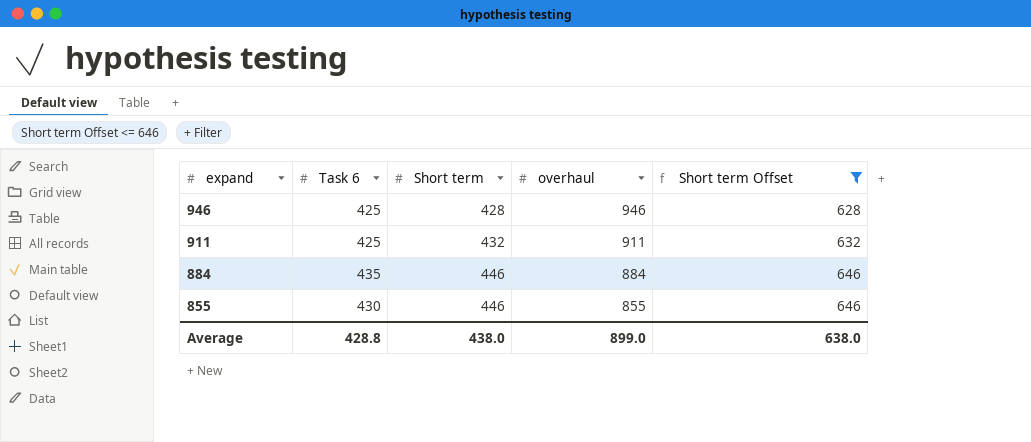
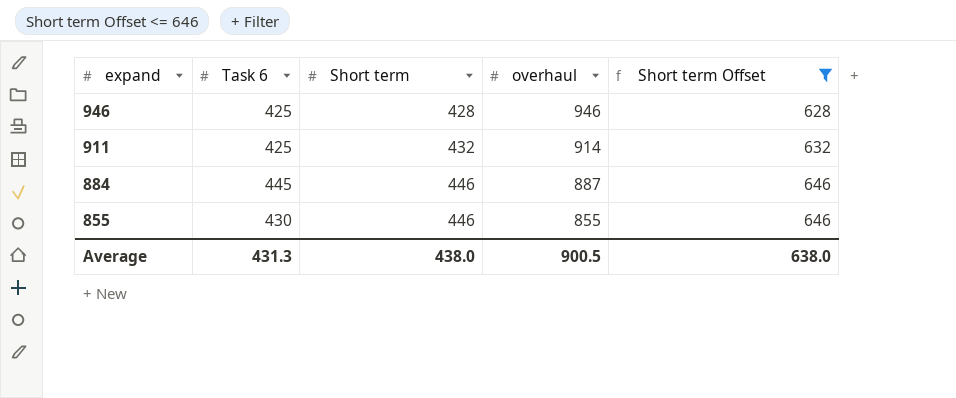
911 | overhaul: 911 -> 914
884 | Task 6: 435 -> 445
884 | overhaul: 884 -> 887
Average | Task 6: 428.8 -> 431.3
Average | overhaul: 899.0 -> 900.5

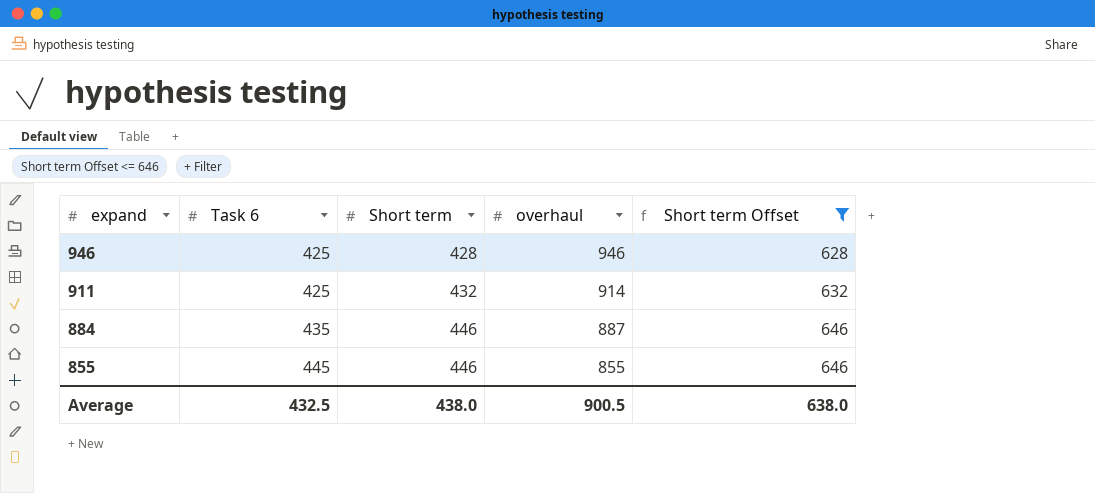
884 | Task 6: 445 -> 435
855 | Task 6: 430 -> 445
Average | Task 6: 431.3 -> 432.5

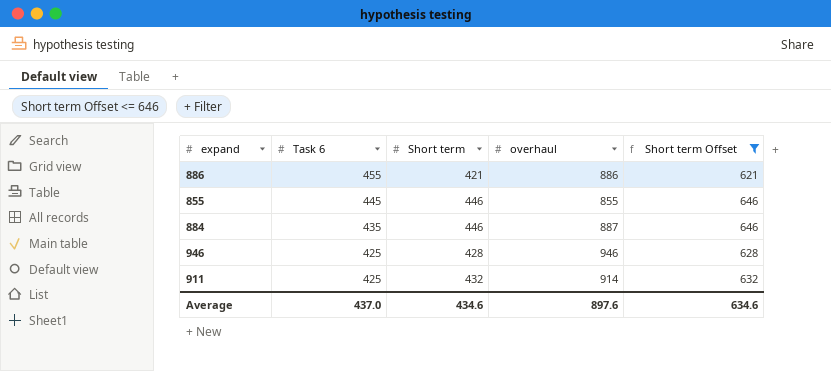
row order: expand descending -> Task 6 descending
row 886: none -> 455 | 421 | 886 | 621
Average | Task 6: 432.5 -> 437.0
Average | Short term: 438.0 -> 434.6
Average | overhaul: 900.5 -> 897.6
Average | Short term Offset: 638.0 -> 634.6

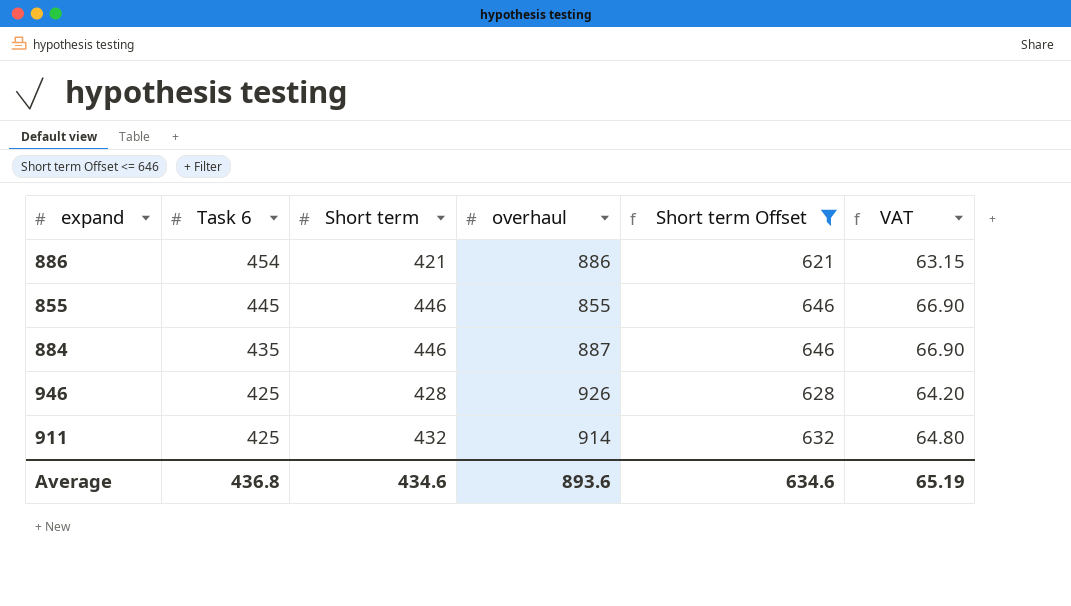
column VAT | formula: none -> [Short term] * 0.15
886 | Task 6: 455 -> 454
946 | overhaul: 946 -> 926
Average | Task 6: 437.0 -> 436.8
Average | overhaul: 897.6 -> 893.6

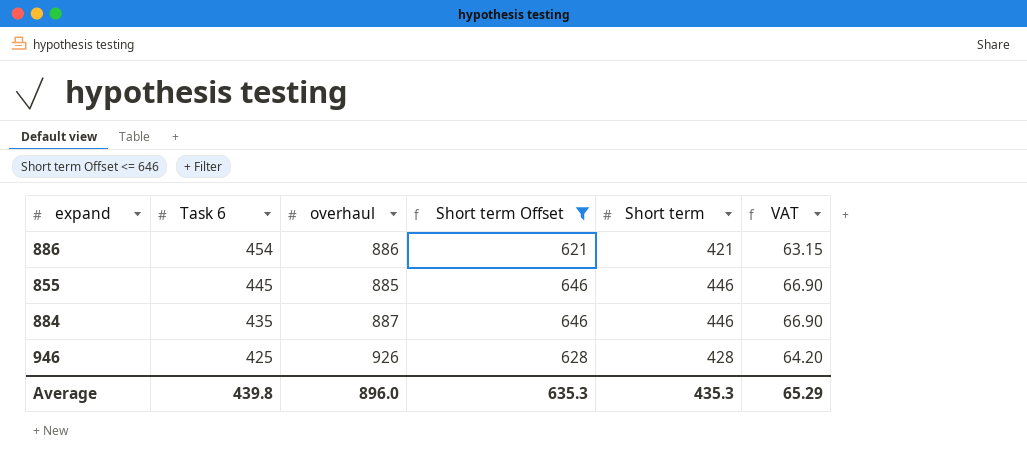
column Short term | position: 3 -> 5
row 911: 425 | 432 | 914 | 632 | 64.80 -> none
855 | overhaul: 855 -> 885
Average | Task 6: 436.8 -> 439.8
Average | overhaul: 893.6 -> 896.0
Average | Short term Offset: 634.6 -> 635.3
Average | Short term: 434.6 -> 435.3
Average | VAT: 65.19 -> 65.29

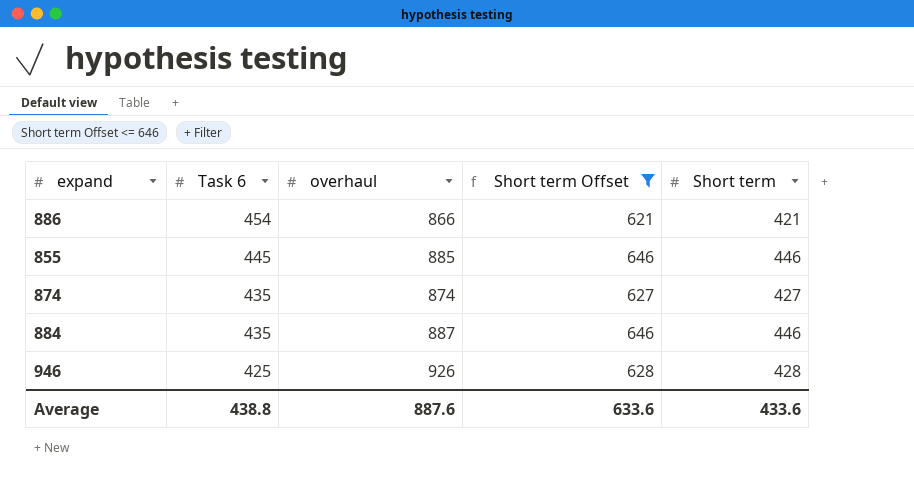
column VAT | formula: [Short term] * 0.15 -> none
886 | overhaul: 886 -> 866
row 874: none -> 435 | 874 | 627 | 427
Average | Task 6: 439.8 -> 438.8
Average | overhaul: 896.0 -> 887.6
Average | Short term Offset: 635.3 -> 633.6
Average | Short term: 435.3 -> 433.6

